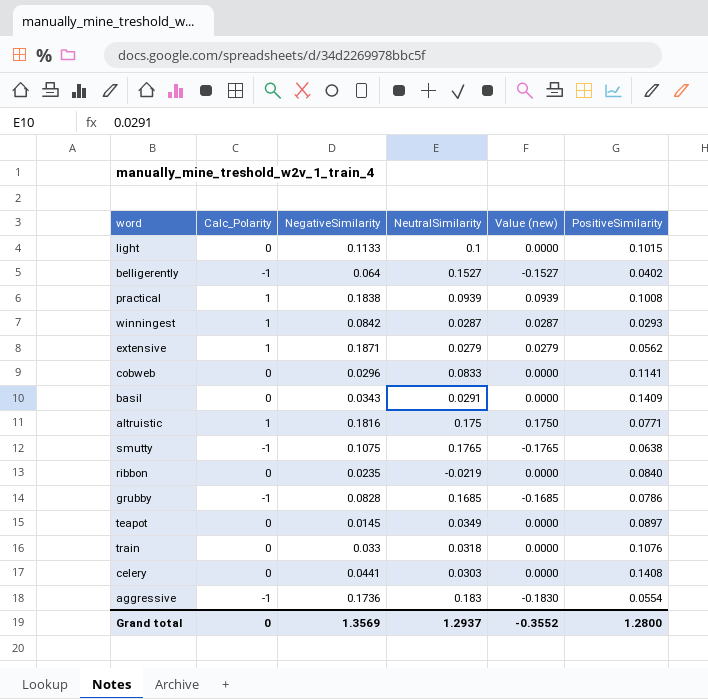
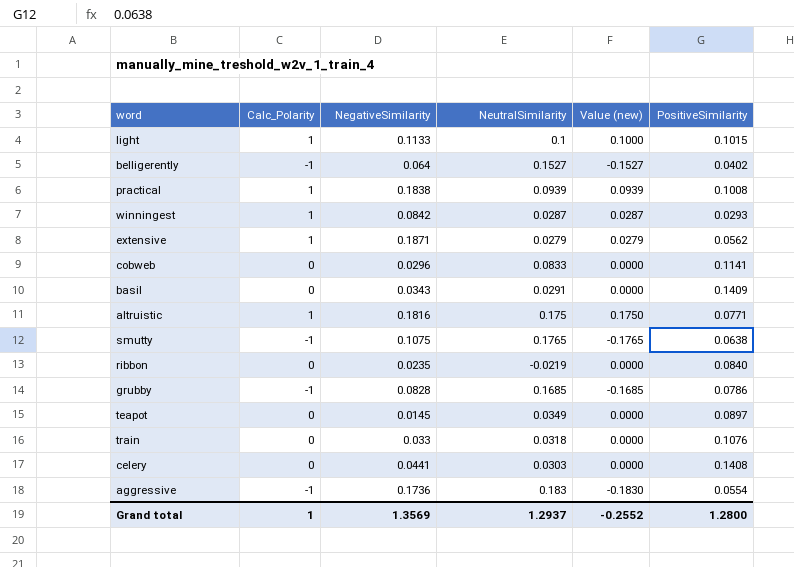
light | Calc_Polarity: 0 -> 1
light | Value (new): 0.0000 -> 0.1000
Grand total | Calc_Polarity: 0 -> 1
Grand total | Value (new): -0.3552 -> -0.2552

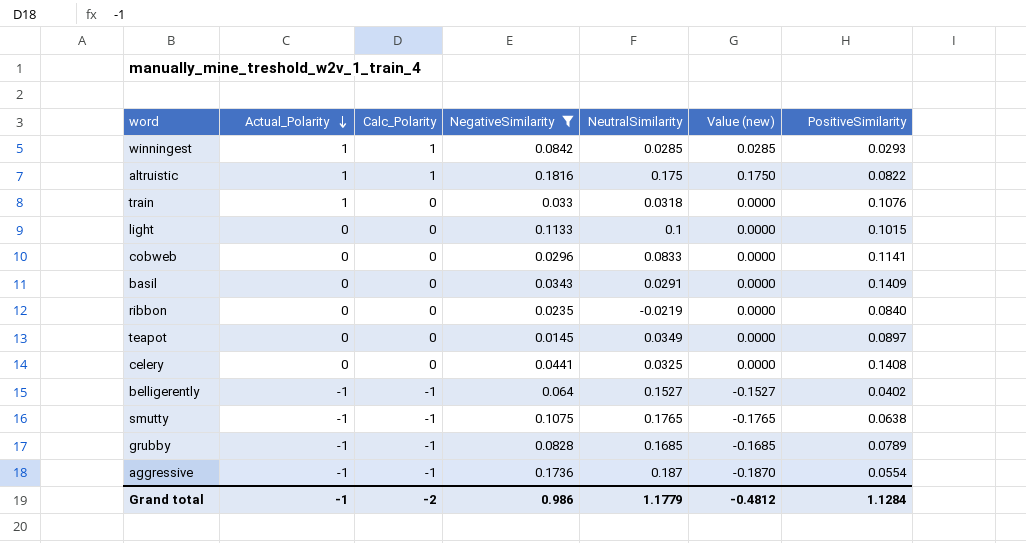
filter: none -> NegativeSimilarity <= 0.1816
row order: none -> Actual_Polarity descending
column Actual_Polarity | position: none -> 2
winningest | NeutralSimilarity: 0.0287 -> 0.0285
winningest | Value (new): 0.0287 -> 0.0285
altruistic | PositiveSimilarity: 0.0771 -> 0.0822
light | Calc_Polarity: 1 -> 0
light | Value (new): 0.1000 -> 0.0000
celery | NeutralSimilarity: 0.0303 -> 0.0325
grubby | PositiveSimilarity: 0.0786 -> 0.0789
aggressive | NeutralSimilarity: 0.183 -> 0.187
aggressive | Value (new): -0.1830 -> -0.1870
Grand total | Calc_Polarity: 1 -> -2
Grand total | NegativeSimilarity: 1.3569 -> 0.986
Grand total | NeutralSimilarity: 1.2937 -> 1.1779
Grand total | Value (new): -0.2552 -> -0.4812
Grand total | PositiveSimilarity: 1.2800 -> 1.1284

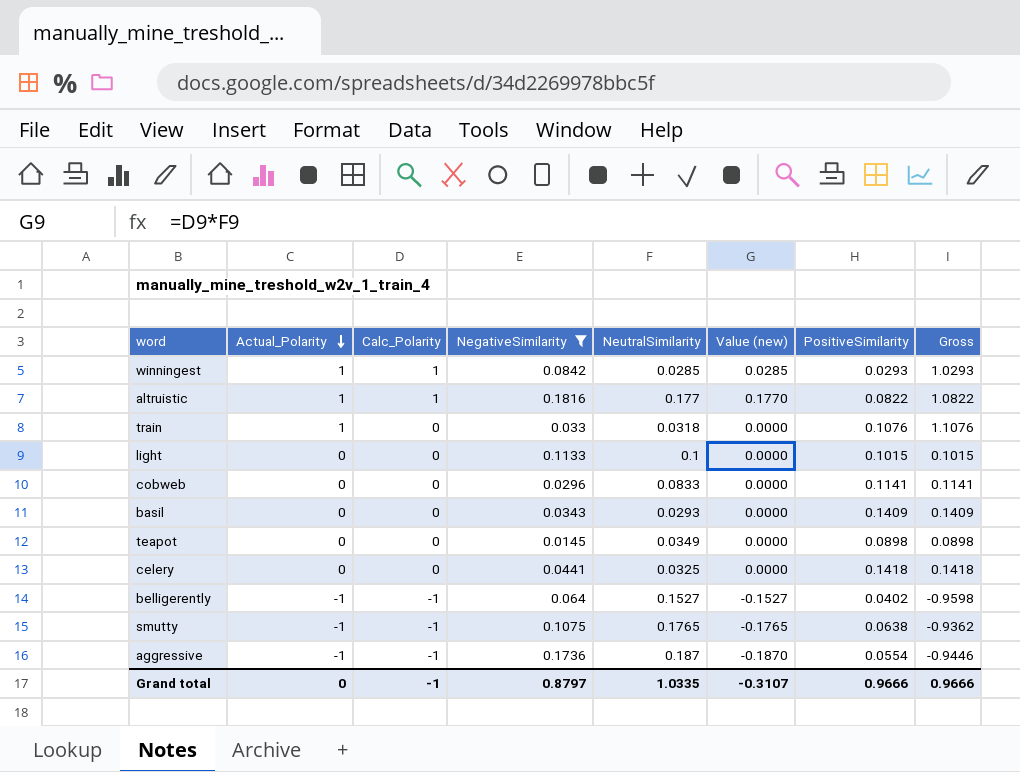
column Gross | formula: none -> [Actual_Polarity] + [PositiveSimilarity]
row ribbon: 0 | 0 | 0.0235 | -0.0219 | 0.0000 | 0.0840 -> none
row grubby: -1 | -1 | 0.0828 | 0.1685 | -0.1685 | 0.0789 -> none
altruistic | NeutralSimilarity: 0.175 -> 0.177
altruistic | Value (new): 0.1750 -> 0.1770
basil | NeutralSimilarity: 0.0291 -> 0.0293
teapot | PositiveSimilarity: 0.0897 -> 0.0898
celery | PositiveSimilarity: 0.1408 -> 0.1418
Grand total | Actual_Polarity: -1 -> 0
Grand total | Calc_Polarity: -2 -> -1
Grand total | NegativeSimilarity: 0.986 -> 0.8797
Grand total | NeutralSimilarity: 1.1779 -> 1.0335
Grand total | Value (new): -0.4812 -> -0.3107
Grand total | PositiveSimilarity: 1.1284 -> 0.9666

